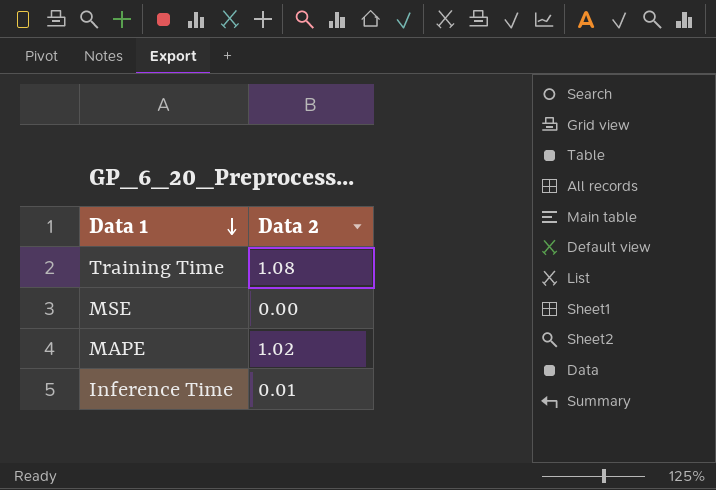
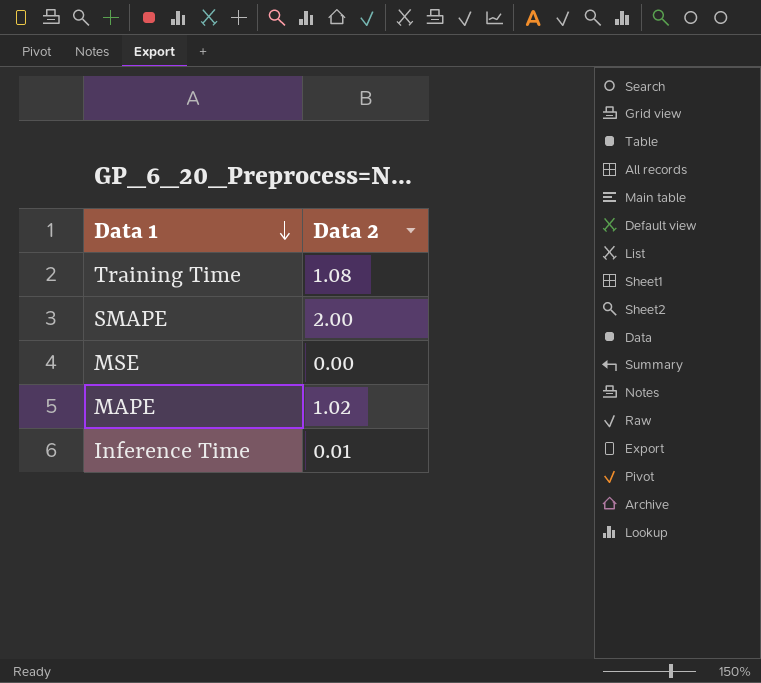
row SMAPE: none -> 2.00

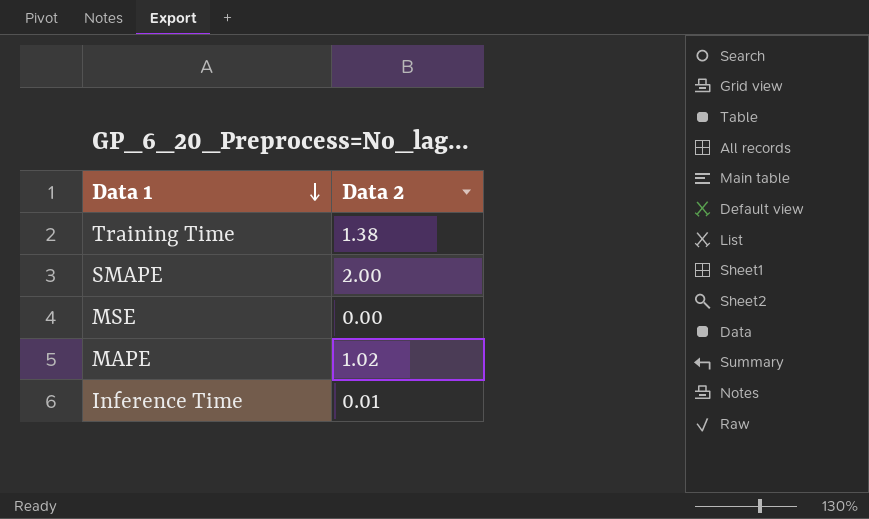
Training Time | Data 2: 1.08 -> 1.38

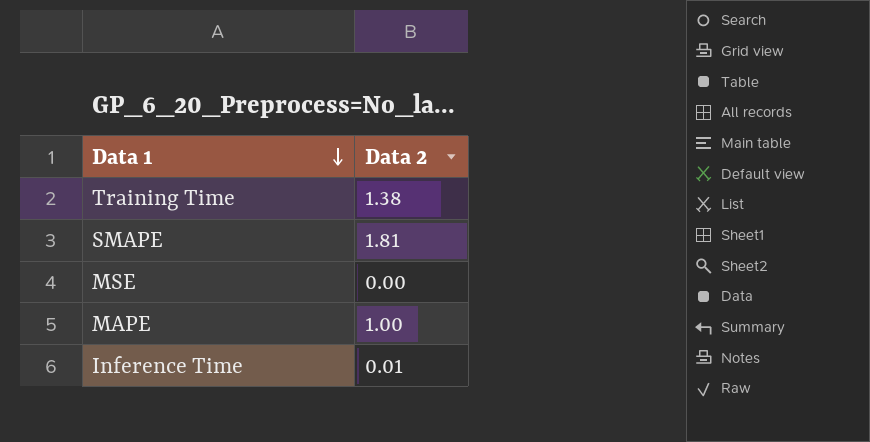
SMAPE | Data 2: 2.00 -> 1.81
MAPE | Data 2: 1.02 -> 1.00

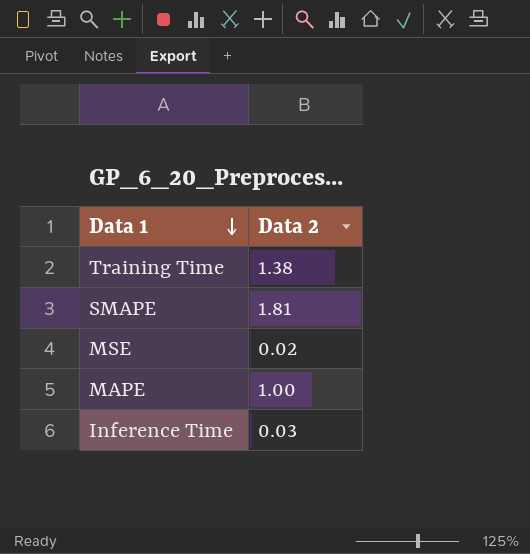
MSE | Data 2: 0.00 -> 0.02
Inference Time | Data 2: 0.01 -> 0.03

